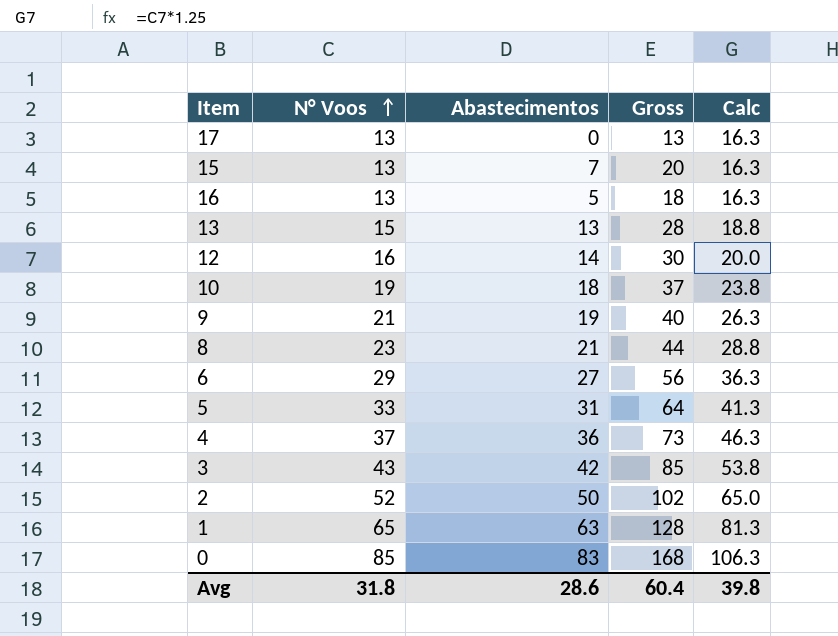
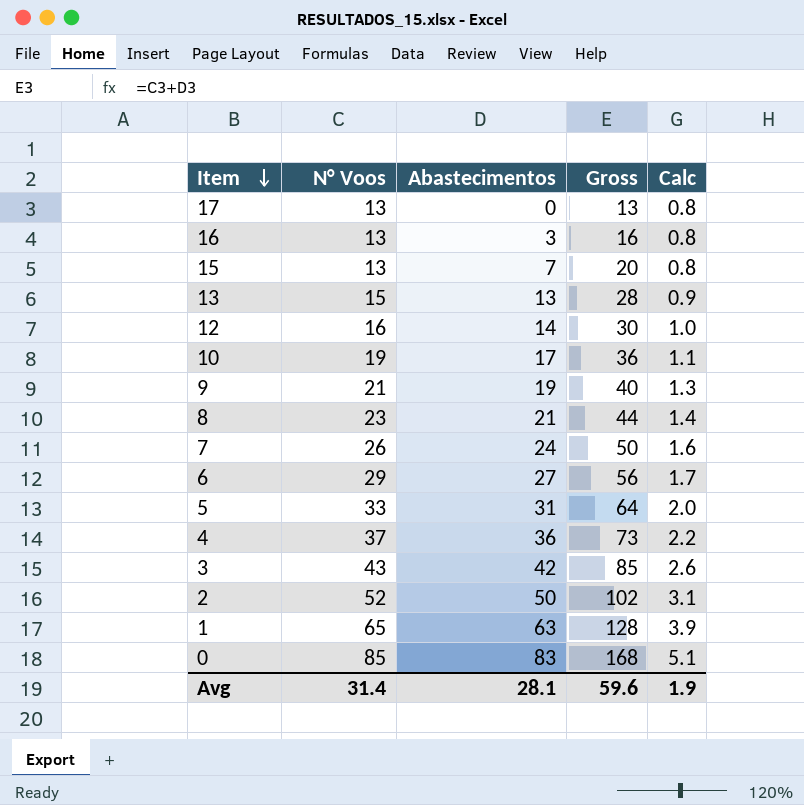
row order: N° Voos ascending -> Item descending
column Calc | formula: [N° Voos] * 1.25 -> [N° Voos] * 0.06
16 | Abastecimentos: 5 -> 3
16 | Gross: 18 -> 16
10 | Abastecimentos: 18 -> 17
10 | Gross: 37 -> 36
row 7: none -> 26 | 24 | 50 | 1.6
Avg | N° Voos: 31.8 -> 31.4
Avg | Abastecimentos: 28.6 -> 28.1
Avg | Gross: 60.4 -> 59.6
Avg | Calc: 39.8 -> 1.9

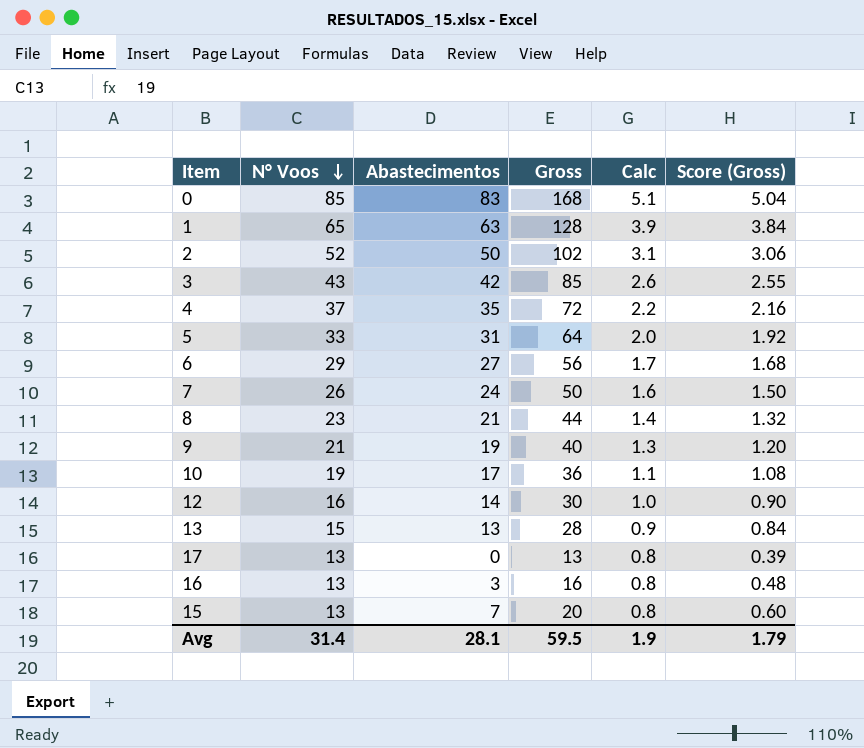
row order: Item descending -> N° Voos descending
column Score (Gross) | formula: none -> [Gross] * 0.03
4 | Abastecimentos: 36 -> 35
4 | Gross: 73 -> 72
Avg | Gross: 59.6 -> 59.5

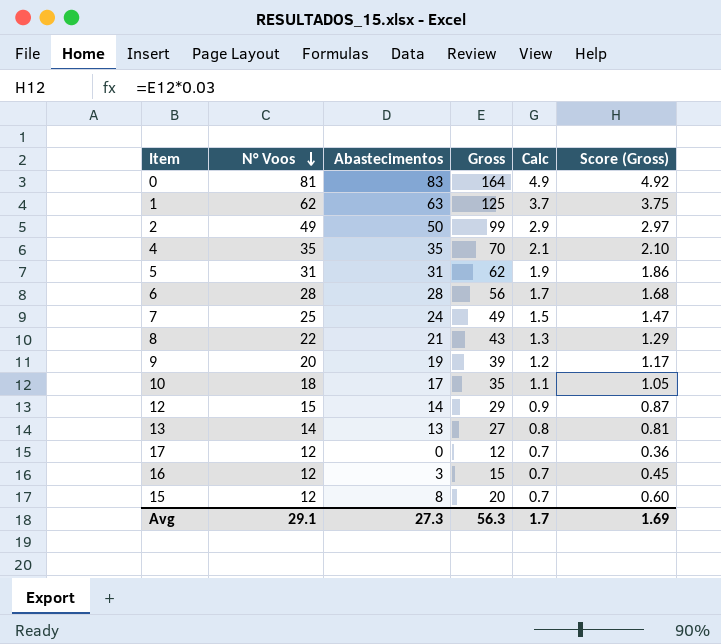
row 3: 43 | 42 | 85 | 2.6 | 2.55 -> none
0 | N° Voos: 85 -> 81
0 | Gross: 168 -> 164
0 | Calc: 5.1 -> 4.9
0 | Score (Gross): 5.04 -> 4.92
1 | N° Voos: 65 -> 62
1 | Gross: 128 -> 125
1 | Calc: 3.9 -> 3.7
1 | Score (Gross): 3.84 -> 3.75
2 | N° Voos: 52 -> 49
2 | Gross: 102 -> 99
2 | Calc: 3.1 -> 2.9
2 | Score (Gross): 3.06 -> 2.97
4 | N° Voos: 37 -> 35
4 | Gross: 72 -> 70
4 | Calc: 2.2 -> 2.1
4 | Score (Gross): 2.16 -> 2.10
5 | N° Voos: 33 -> 31
5 | Gross: 64 -> 62
5 | Calc: 2.0 -> 1.9
5 | Score (Gross): 1.92 -> 1.86
6 | N° Voos: 29 -> 28
6 | Abastecimentos: 27 -> 28
7 | N° Voos: 26 -> 25
7 | Gross: 50 -> 49
7 | Calc: 1.6 -> 1.5
7 | Score (Gross): 1.50 -> 1.47
8 | N° Voos: 23 -> 22
8 | Gross: 44 -> 43
8 | Calc: 1.4 -> 1.3
8 | Score (Gross): 1.32 -> 1.29
9 | N° Voos: 21 -> 20
9 | Gross: 40 -> 39
9 | Calc: 1.3 -> 1.2
9 | Score (Gross): 1.20 -> 1.17
10 | N° Voos: 19 -> 18
10 | Gross: 36 -> 35
10 | Score (Gross): 1.08 -> 1.05
12 | N° Voos: 16 -> 15
12 | Gross: 30 -> 29
12 | Calc: 1.0 -> 0.9
12 | Score (Gross): 0.90 -> 0.87
13 | N° Voos: 15 -> 14
13 | Gross: 28 -> 27
13 | Calc: 0.9 -> 0.8
13 | Score (Gross): 0.84 -> 0.81
17 | N° Voos: 13 -> 12
17 | Gross: 13 -> 12
17 | Calc: 0.8 -> 0.7
17 | Score (Gross): 0.39 -> 0.36
16 | N° Voos: 13 -> 12
16 | Gross: 16 -> 15
16 | Calc: 0.8 -> 0.7
16 | Score (Gross): 0.48 -> 0.45
15 | N° Voos: 13 -> 12
15 | Abastecimentos: 7 -> 8
15 | Calc: 0.8 -> 0.7
Avg | N° Voos: 31.4 -> 29.1
Avg | Abastecimentos: 28.1 -> 27.3
Avg | Gross: 59.5 -> 56.3
Avg | Calc: 1.9 -> 1.7
Avg | Score (Gross): 1.79 -> 1.69

